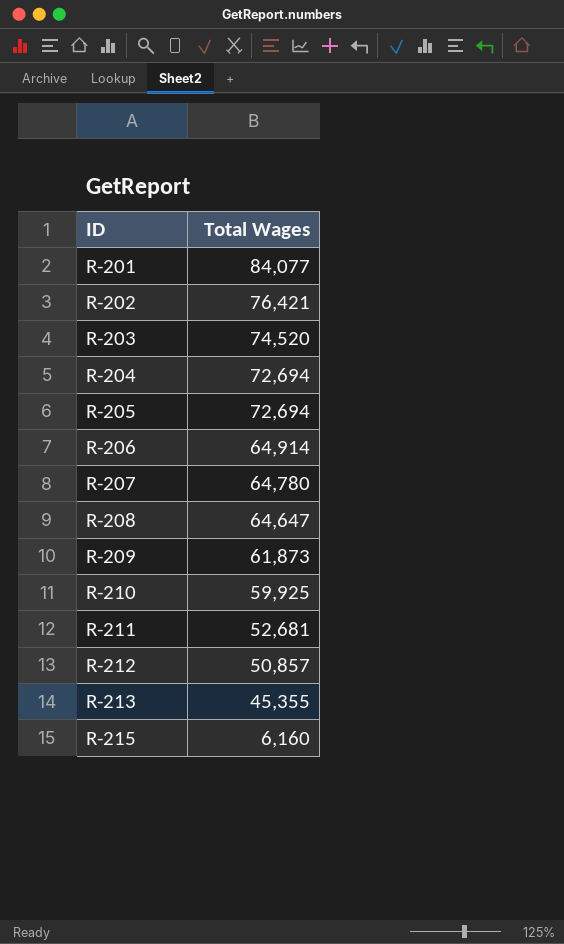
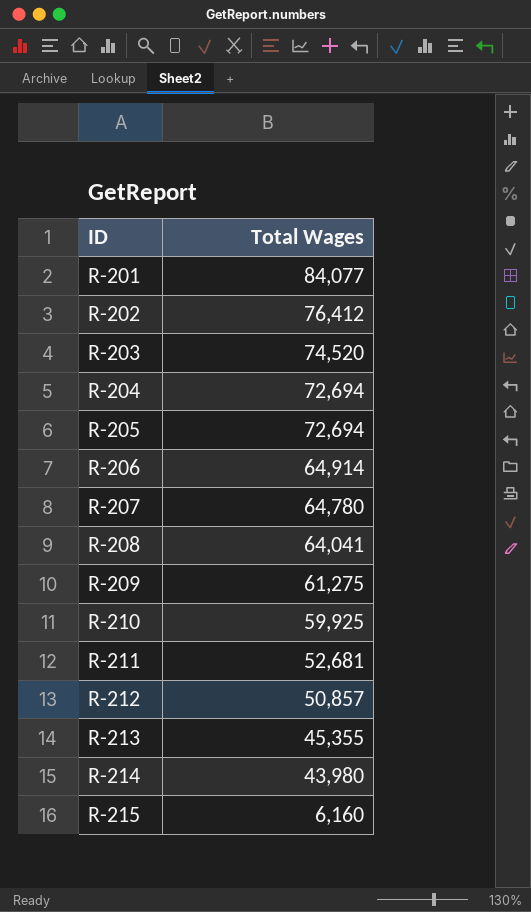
R-202 | Total Wages: 76,421 -> 76,412
R-208 | Total Wages: 64,647 -> 64,041
R-209 | Total Wages: 61,873 -> 61,275
row R-214: none -> 43,980

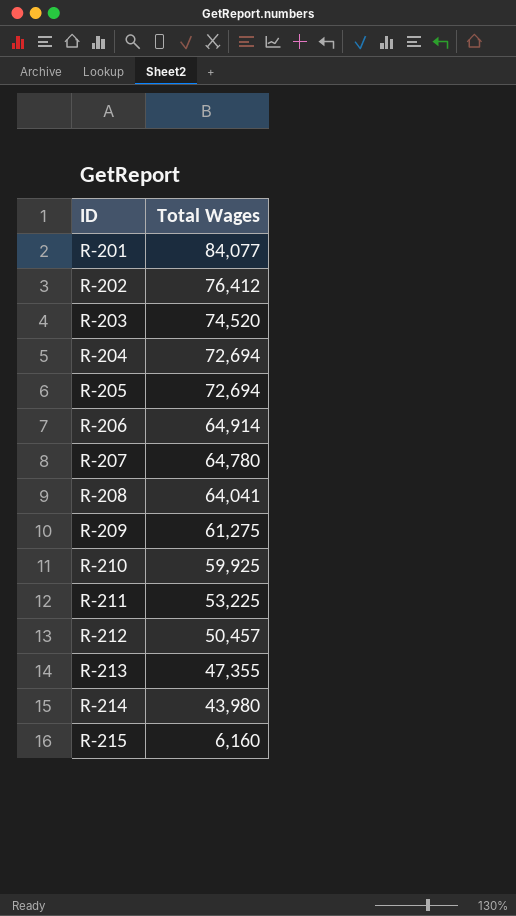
R-211 | Total Wages: 52,681 -> 53,225
R-212 | Total Wages: 50,857 -> 50,457
R-213 | Total Wages: 45,355 -> 47,355

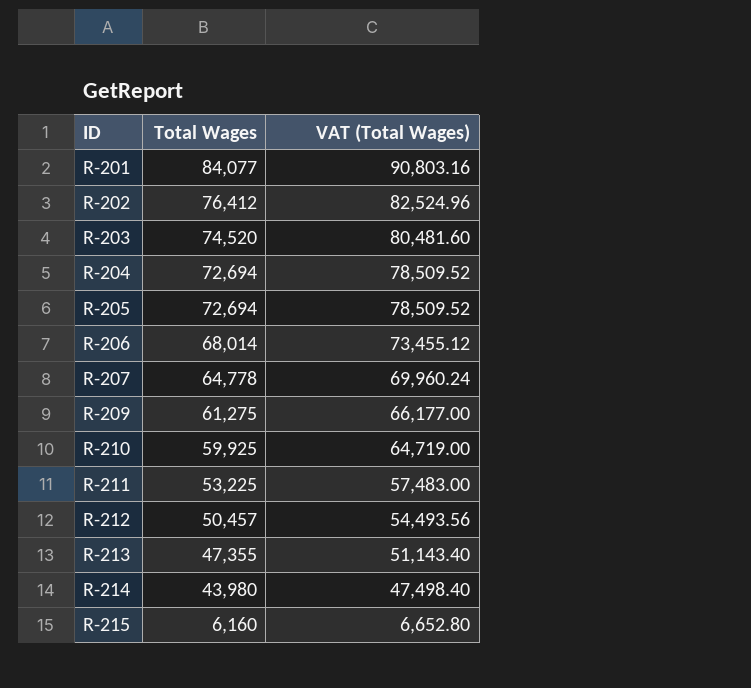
column VAT (Total Wages) | formula: none -> [Total Wages] * 1.08
row R-208: 64,041 -> none
R-206 | Total Wages: 64,914 -> 68,014
R-207 | Total Wages: 64,780 -> 64,778

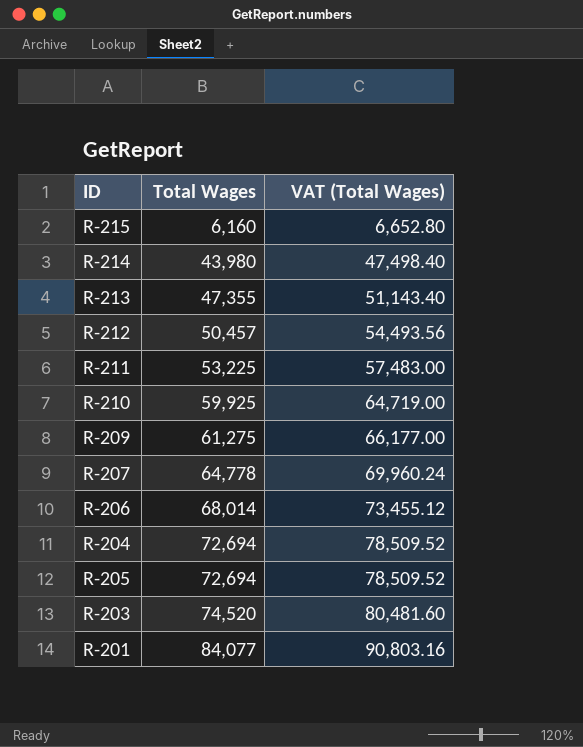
row order: ID ascending -> Total Wages ascending
row R-202: 76,412 | 82,524.96 -> none

